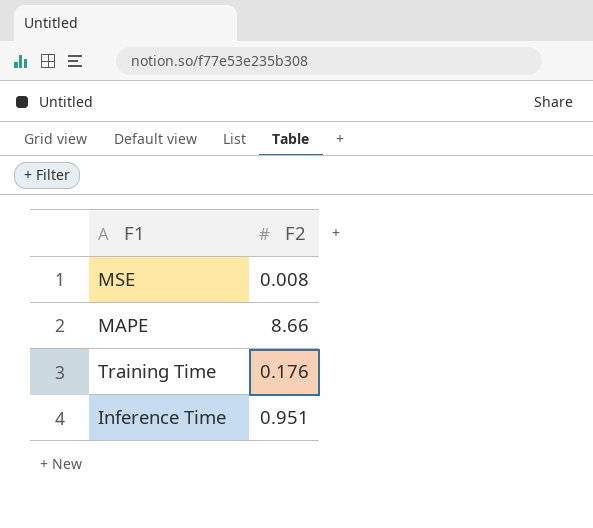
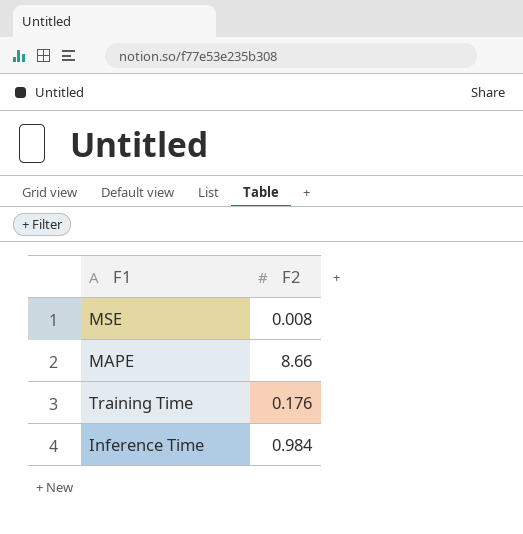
Inference Time | F2: 0.951 -> 0.984

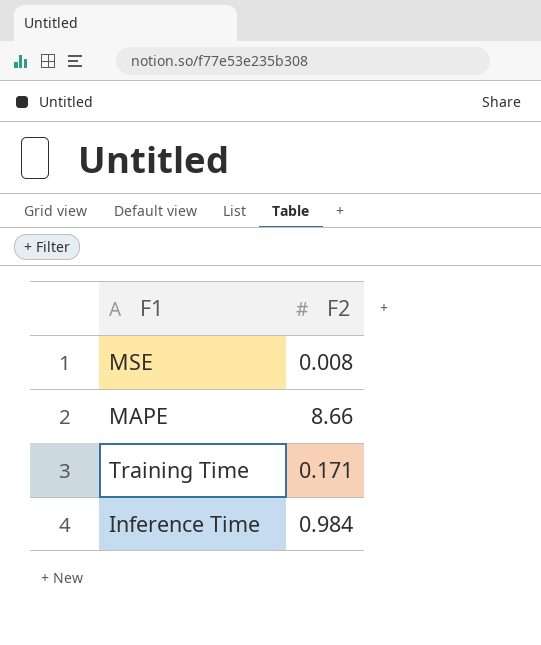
Training Time | F2: 0.176 -> 0.171

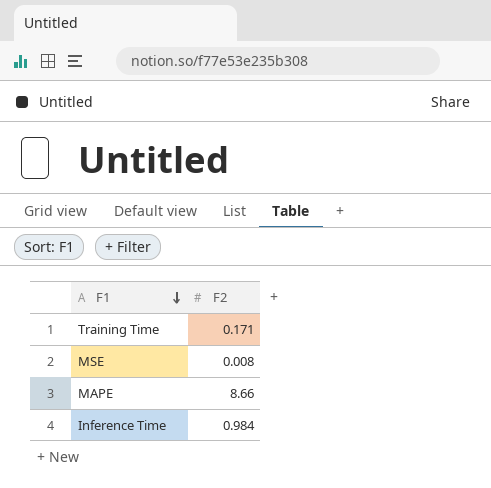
row order: none -> F1 descending

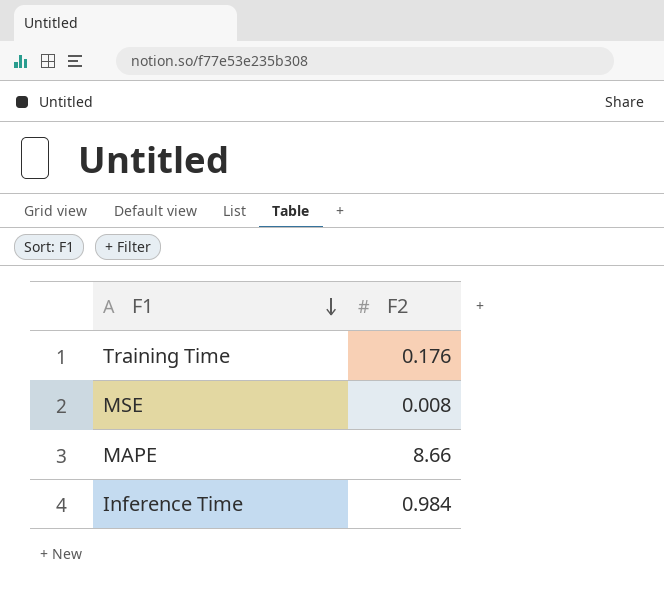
Training Time | F2: 0.171 -> 0.176

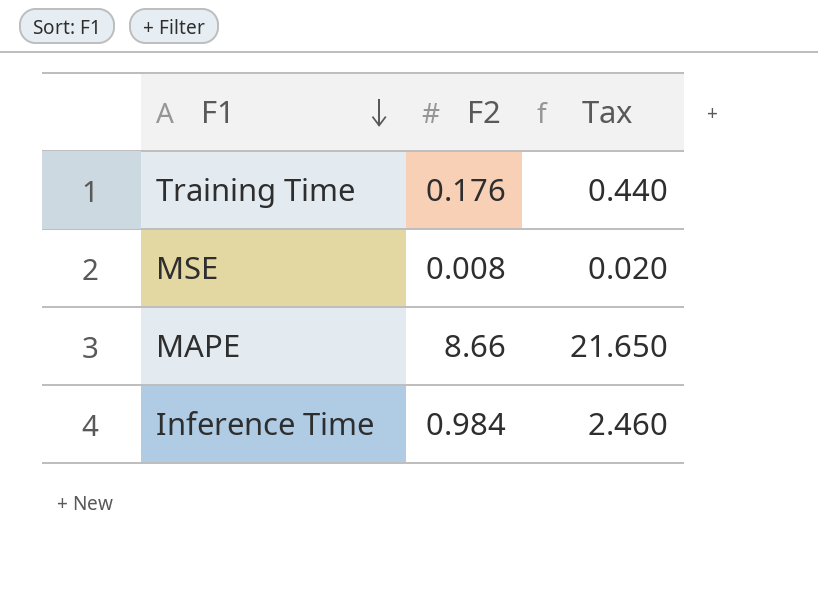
column Tax | formula: none -> [F2] * 2.5

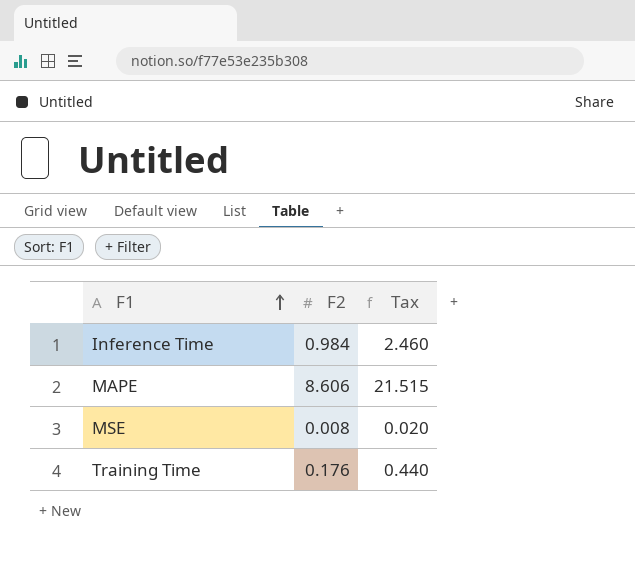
row order: F1 descending -> F1 ascending
MAPE | F2: 8.66 -> 8.606
MAPE | Tax: 21.650 -> 21.515

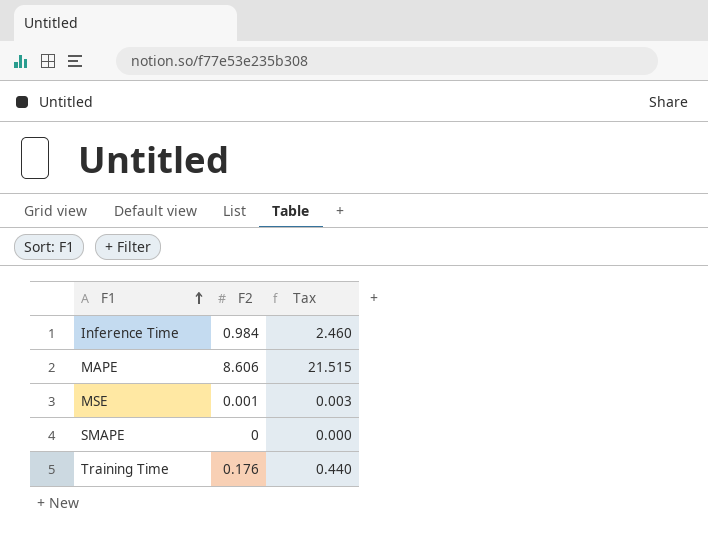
MSE | F2: 0.008 -> 0.001
MSE | Tax: 0.020 -> 0.003
row SMAPE: none -> 0 | 0.000

